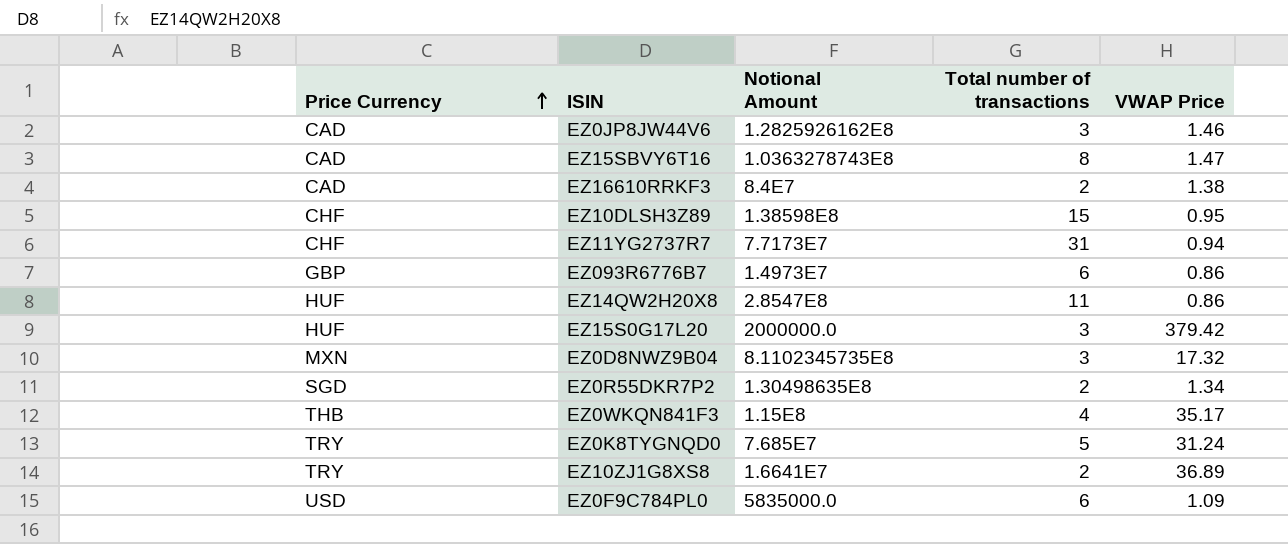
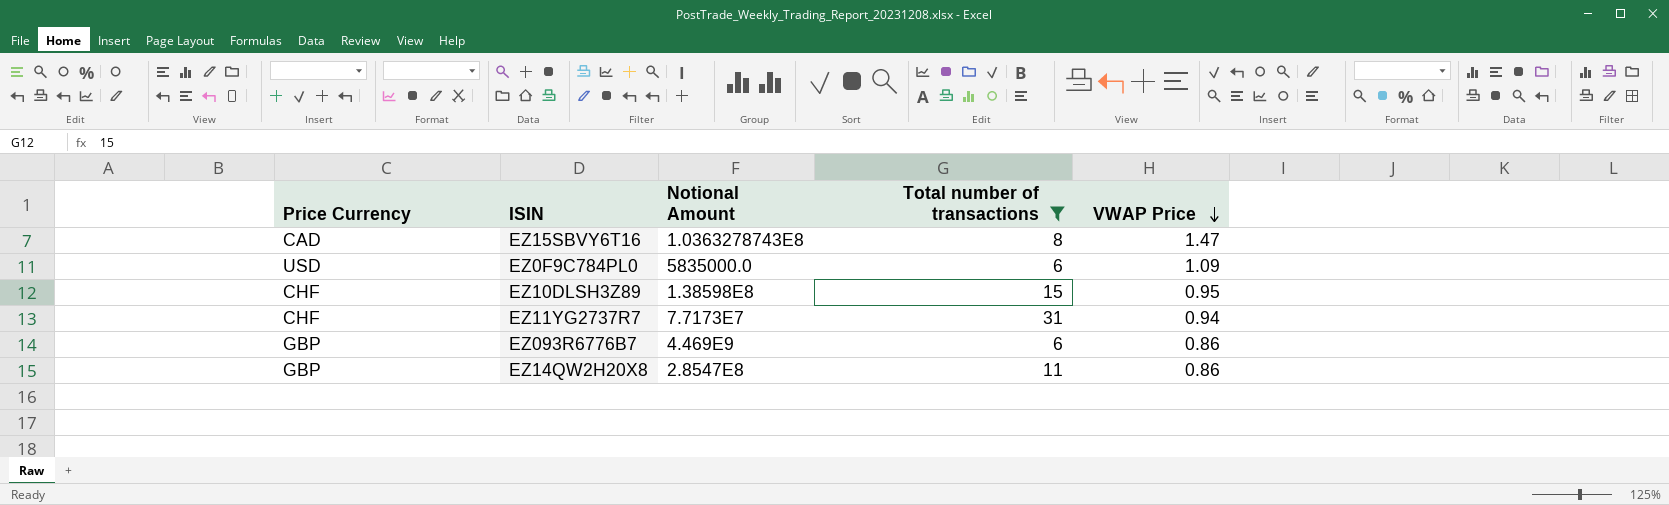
filter: none -> Total number of transactions >= 6
row order: Price Currency ascending -> VWAP Price descending
EZ093R6776B7 | Notional Amount: 1.4973E7 -> 4.469E9
EZ14QW2H20X8 | Price Currency: HUF -> GBP

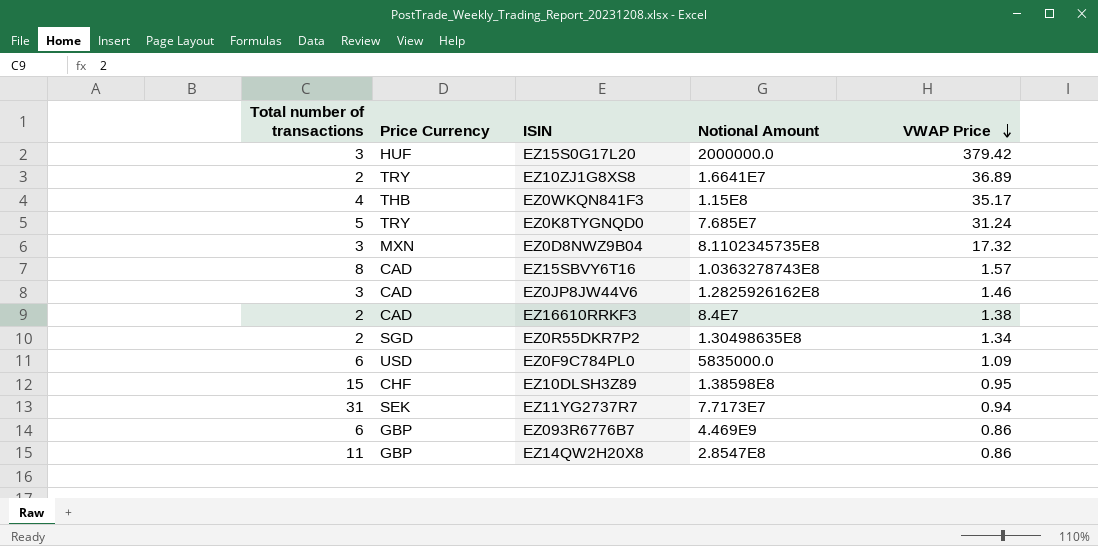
filter: Total number of transactions >= 6 -> none
column Total number of transactions | position: 4 -> 1
EZ15SBVY6T16 | VWAP Price: 1.47 -> 1.57
EZ11YG2737R7 | Price Currency: CHF -> SEK

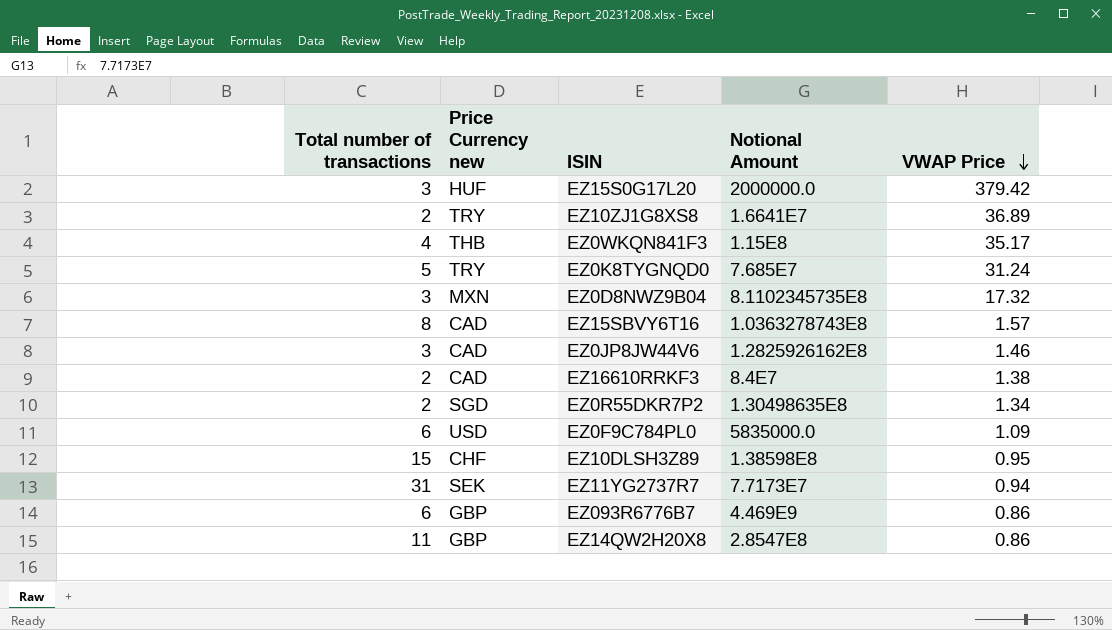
column name: Price Currency -> Price Currency new

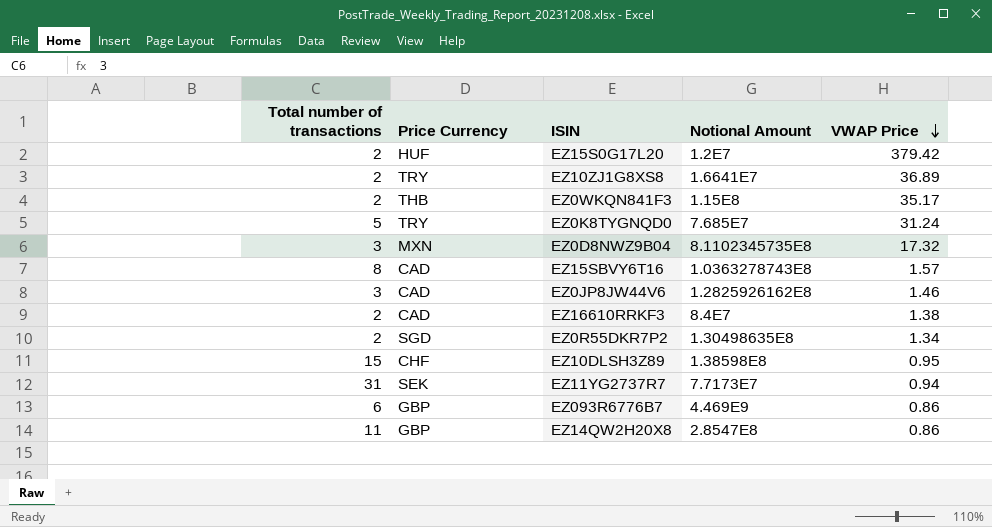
column name: Price Currency new -> Price Currency
row EZ0F9C784PL0: 6 | USD | 5835000.0 | 1.09 -> none
EZ15S0G17L20 | Total number of transactions: 3 -> 2
EZ15S0G17L20 | Notional Amount: 2000000.0 -> 1.2E7
EZ0WKQN841F3 | Total number of transactions: 4 -> 2

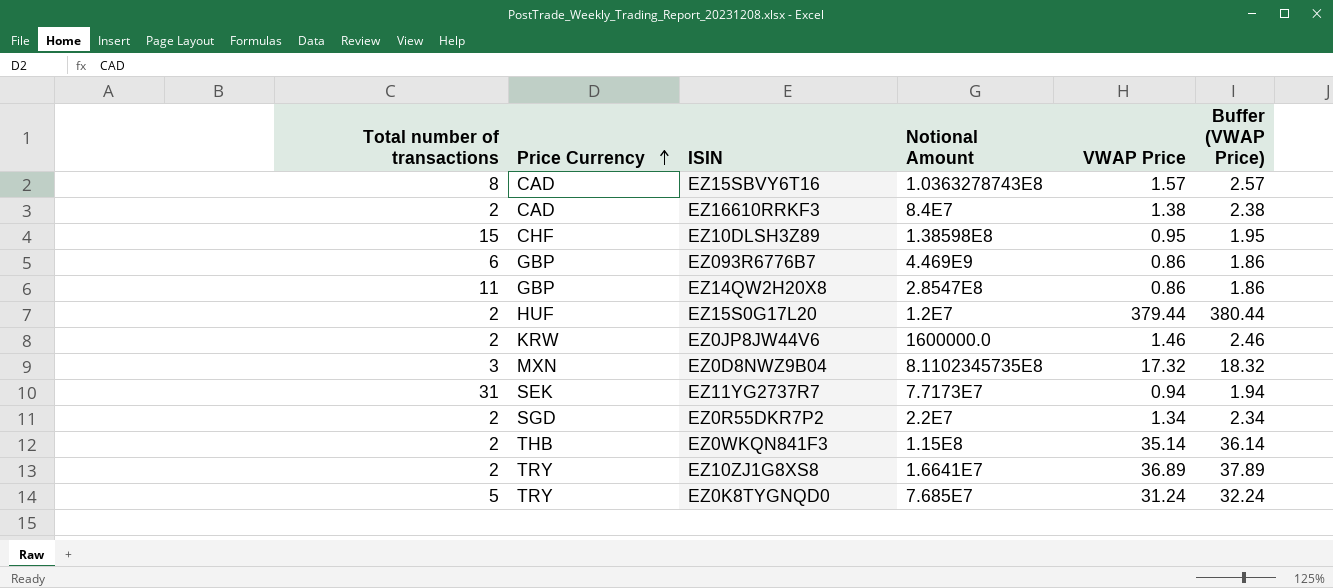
row order: VWAP Price descending -> Price Currency ascending
column Buffer (VWAP Price) | formula: none -> [VWAP Price] + 1
EZ15S0G17L20 | VWAP Price: 379.42 -> 379.44
EZ0JP8JW44V6 | Total number of transactions: 3 -> 2
EZ0JP8JW44V6 | Price Currency: CAD -> KRW
EZ0JP8JW44V6 | Notional Amount: 1.2825926162E8 -> 1600000.0
EZ0R55DKR7P2 | Notional Amount: 1.30498635E8 -> 2.2E7
EZ0WKQN841F3 | VWAP Price: 35.17 -> 35.14

